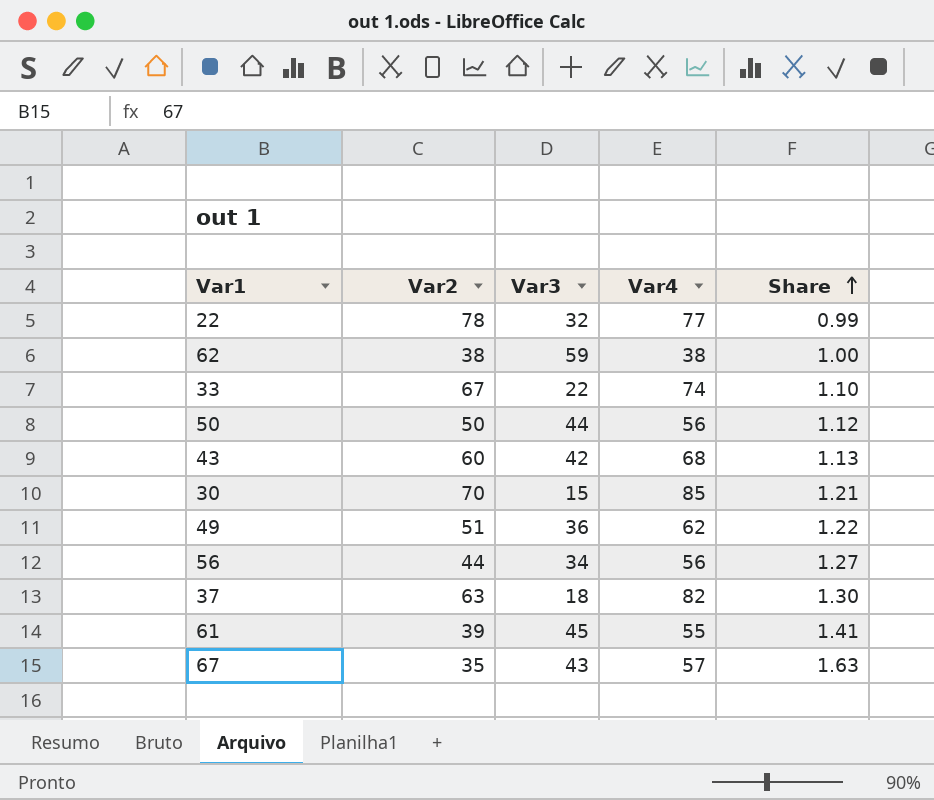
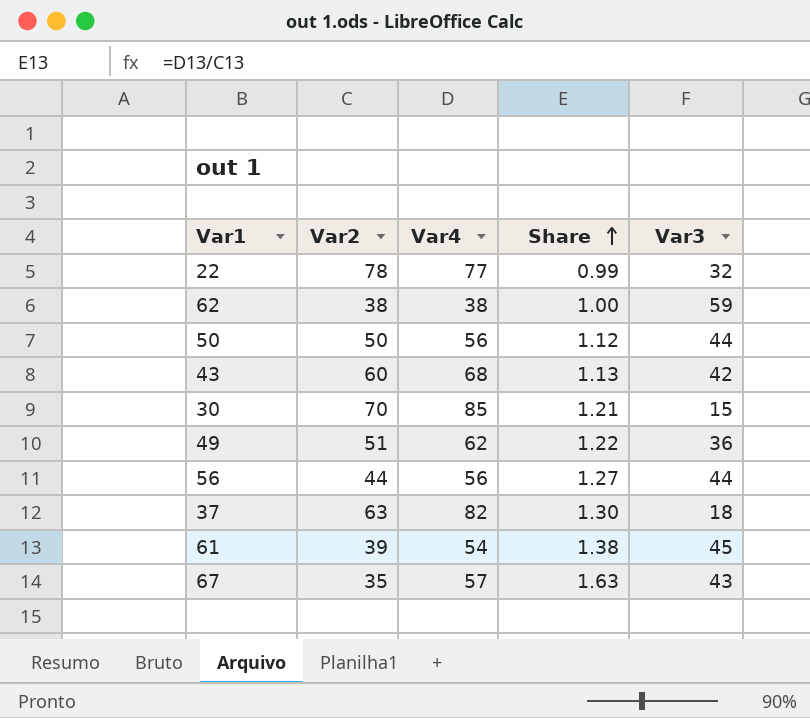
column Var3 | position: 3 -> 5
row 33: 67 | 22 | 74 | 1.10 -> none
56 | Var3: 34 -> 44
61 | Var4: 55 -> 54
61 | Share: 1.41 -> 1.38

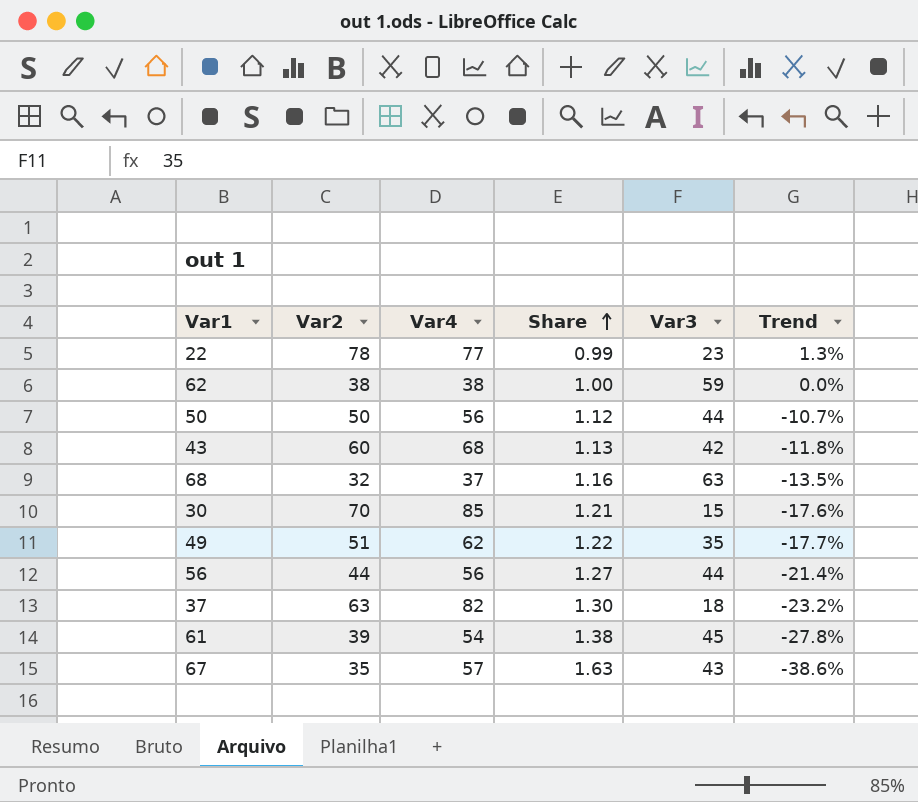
column Trend | formula: none -> ([Var2] - [Var4]) / [Var4]
22 | Var3: 32 -> 23
row 68: none -> 32 | 37 | 1.16 | 63 | -13.5%
49 | Var3: 36 -> 35

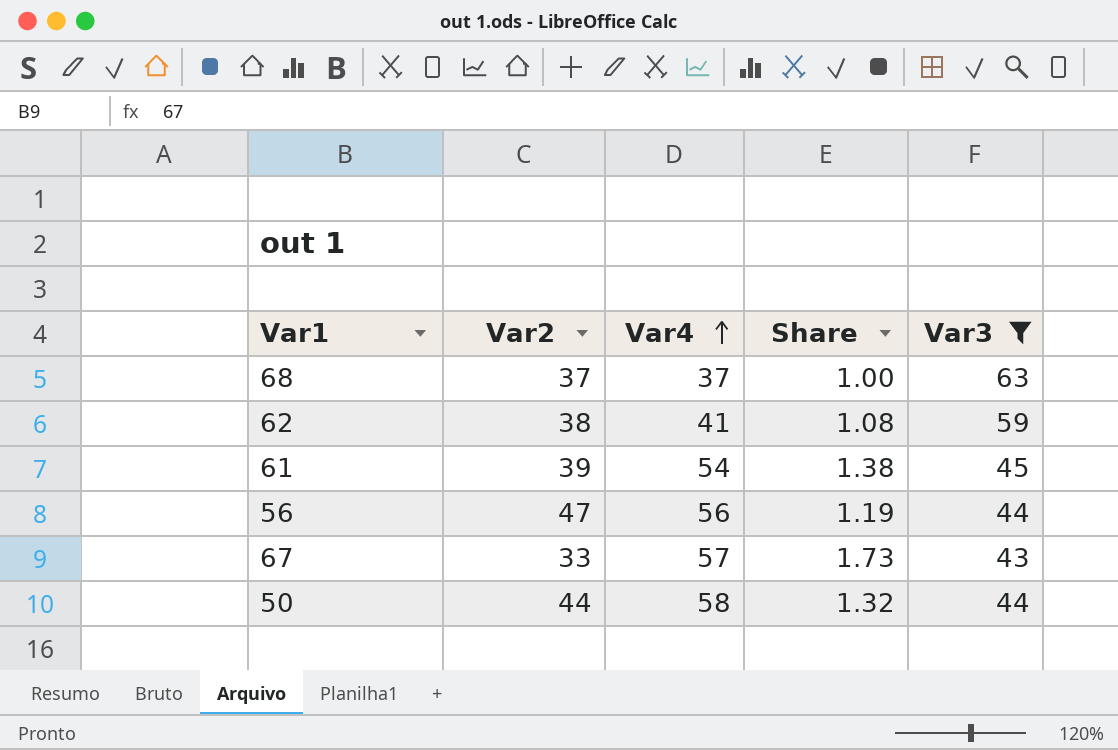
filter: none -> Var3 >= 43
row order: Share ascending -> Var4 ascending
column Trend | formula: ([Var2] - [Var4]) / [Var4] -> none
68 | Var2: 32 -> 37
68 | Share: 1.16 -> 1.00
62 | Var4: 38 -> 41
62 | Share: 1.00 -> 1.08
56 | Var2: 44 -> 47
56 | Share: 1.27 -> 1.19
67 | Var2: 35 -> 33
67 | Share: 1.63 -> 1.73
50 | Var2: 50 -> 44
50 | Var4: 56 -> 58
50 | Share: 1.12 -> 1.32

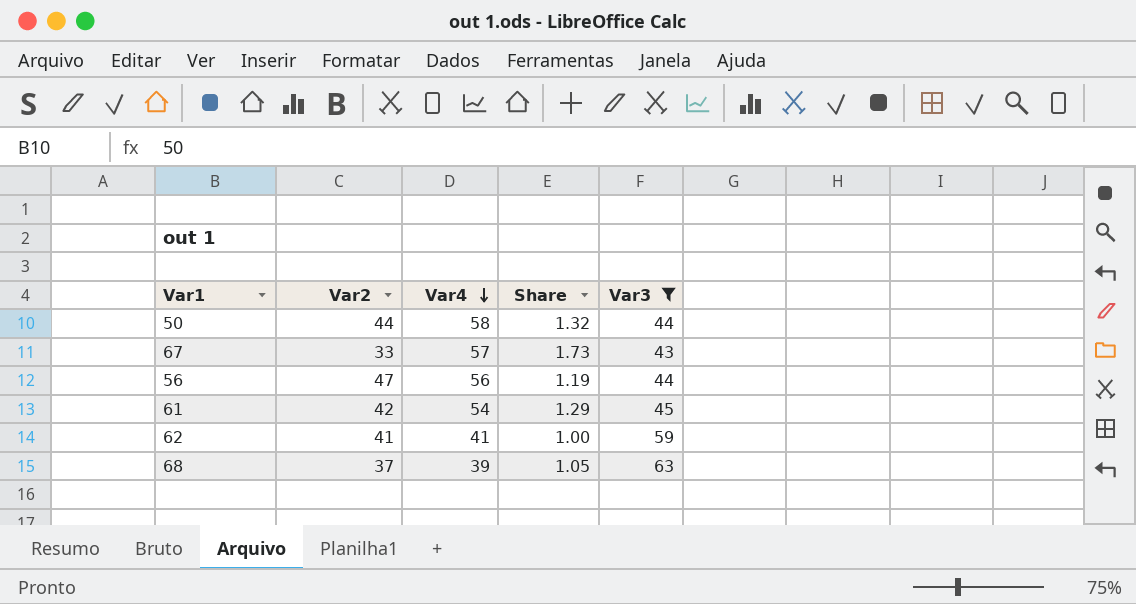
row order: Var4 ascending -> Var4 descending
61 | Var2: 39 -> 42
61 | Share: 1.38 -> 1.29
62 | Var2: 38 -> 41
62 | Share: 1.08 -> 1.00
68 | Var4: 37 -> 39
68 | Share: 1.00 -> 1.05

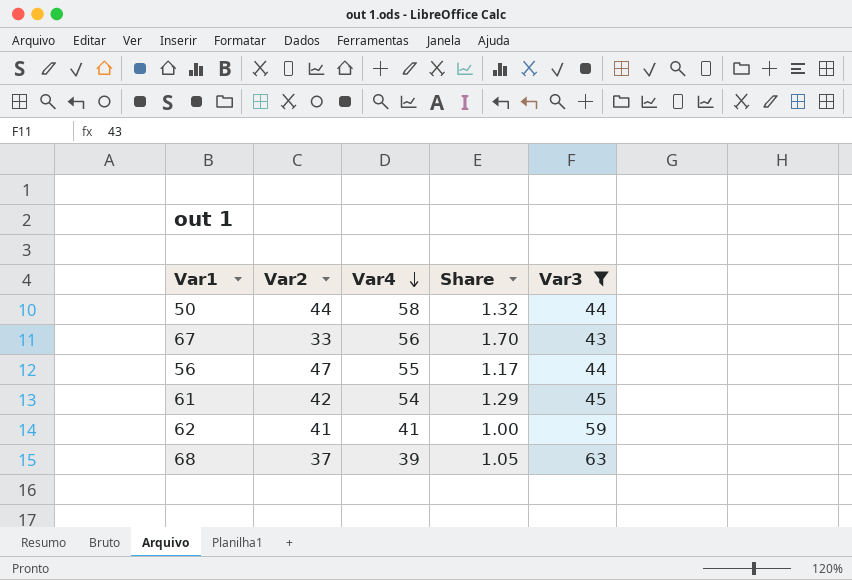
67 | Var4: 57 -> 56
67 | Share: 1.73 -> 1.70
56 | Var4: 56 -> 55
56 | Share: 1.19 -> 1.17

